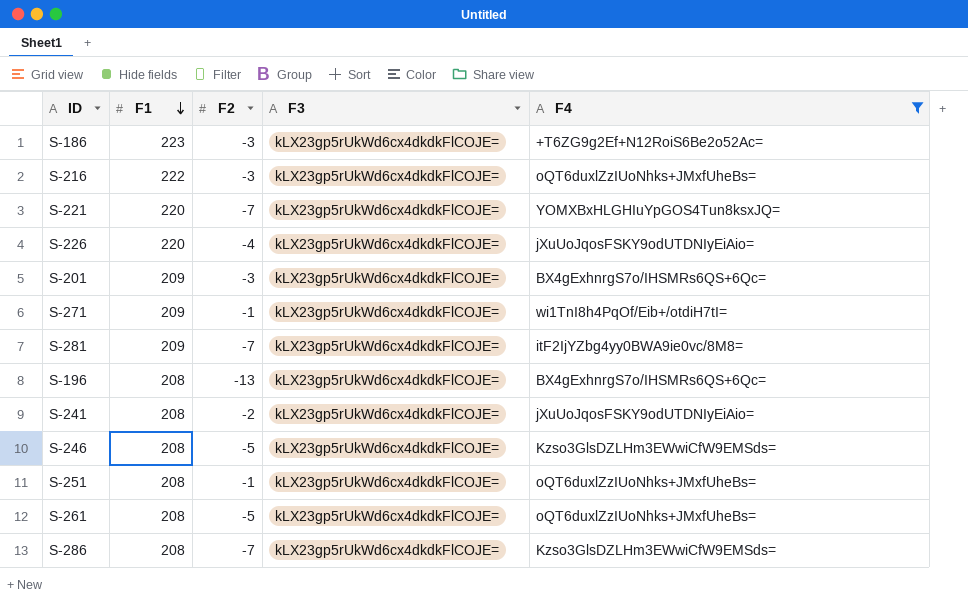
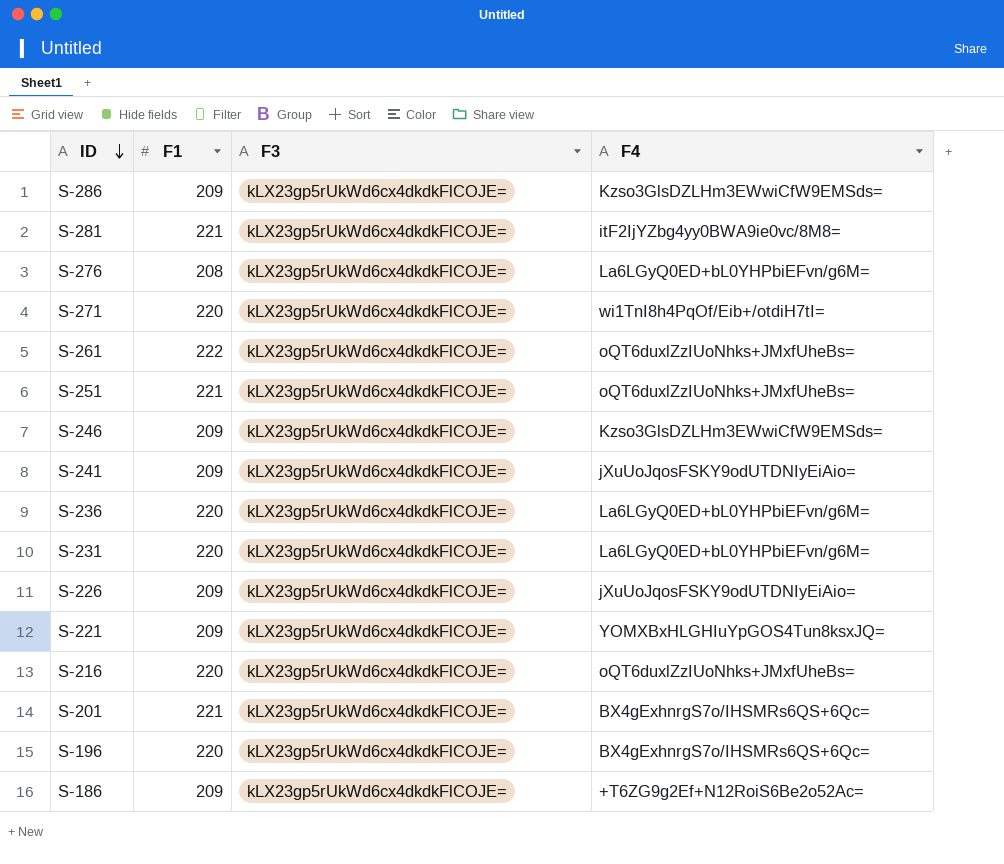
filter: F4 != La6LGyQ0ED+bL0YHPbiEFvn/g6M= -> none
row order: F1 descending -> ID descending
column F2 | position: 3 -> none
S-286 | F1: 208 -> 209
S-281 | F1: 209 -> 221
S-271 | F1: 209 -> 220
S-261 | F1: 208 -> 222
S-251 | F1: 208 -> 221
S-246 | F1: 208 -> 209
S-241 | F1: 208 -> 209
S-226 | F1: 220 -> 209
S-221 | F1: 220 -> 209
S-216 | F1: 222 -> 220
S-201 | F1: 209 -> 221
S-196 | F1: 208 -> 220
S-186 | F1: 223 -> 209

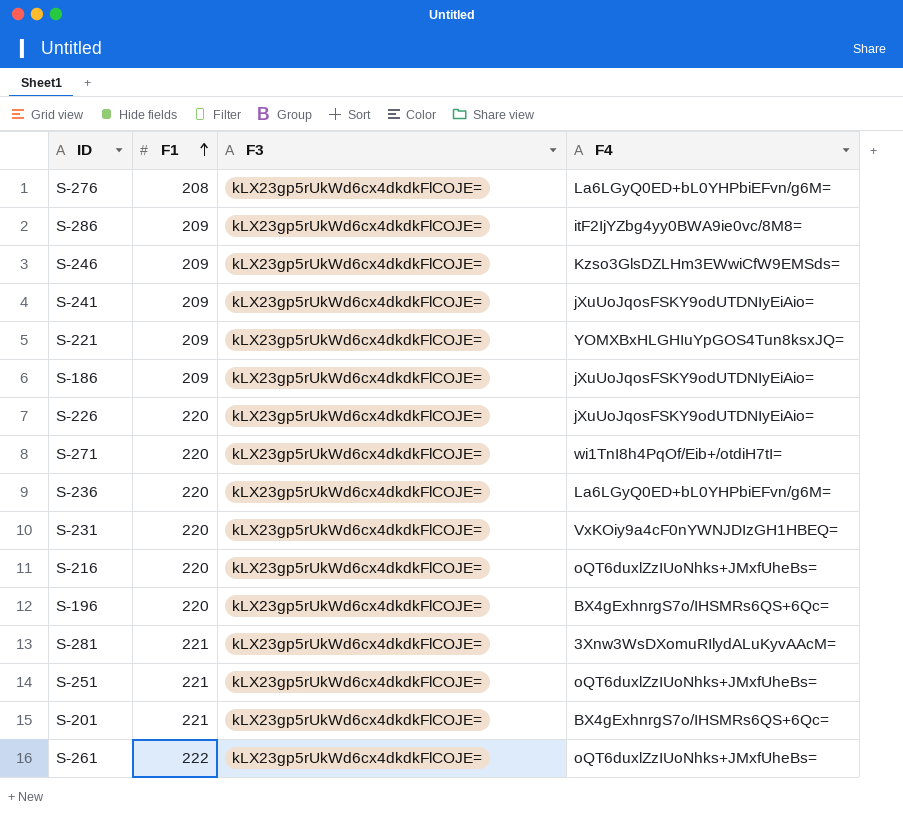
row order: ID descending -> F1 ascending
S-286 | F4: Kzso3GlsDZLHm3EWwiCfW9EMSds= -> itF2IjYZbg4yy0BWA9ie0vc/8M8=
S-186 | F4: +T6ZG9g2Ef+N12RoiS6Be2o52Ac= -> jXuUoJqosFSKY9odUTDNIyEiAio=
S-226 | F1: 209 -> 220
S-231 | F4: La6LGyQ0ED+bL0YHPbiEFvn/g6M= -> VxKOiy9a4cF0nYWNJDIzGH1HBEQ=
S-281 | F4: itF2IjYZbg4yy0BWA9ie0vc/8M8= -> 3Xnw3WsDXomuRIlydALuKyvAAcM=

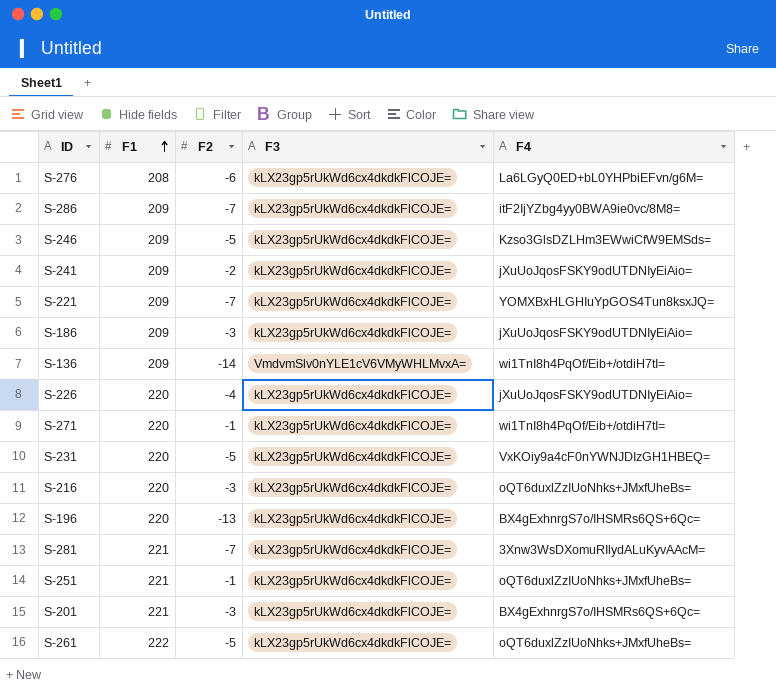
column F2 | position: none -> 3
row S-236: 220 | kLX23gp5rUkWd6cx4dkdkFlCOJE= | La6LGyQ0ED+bL0YHPbiEFvn/g6M= -> none
row S-136: none -> 209 | -14 | VmdvmSlv0nYLE1cV6VMyWHLMvxA= | wi1TnI8h4PqOf/Eib+/otdiH7tI=

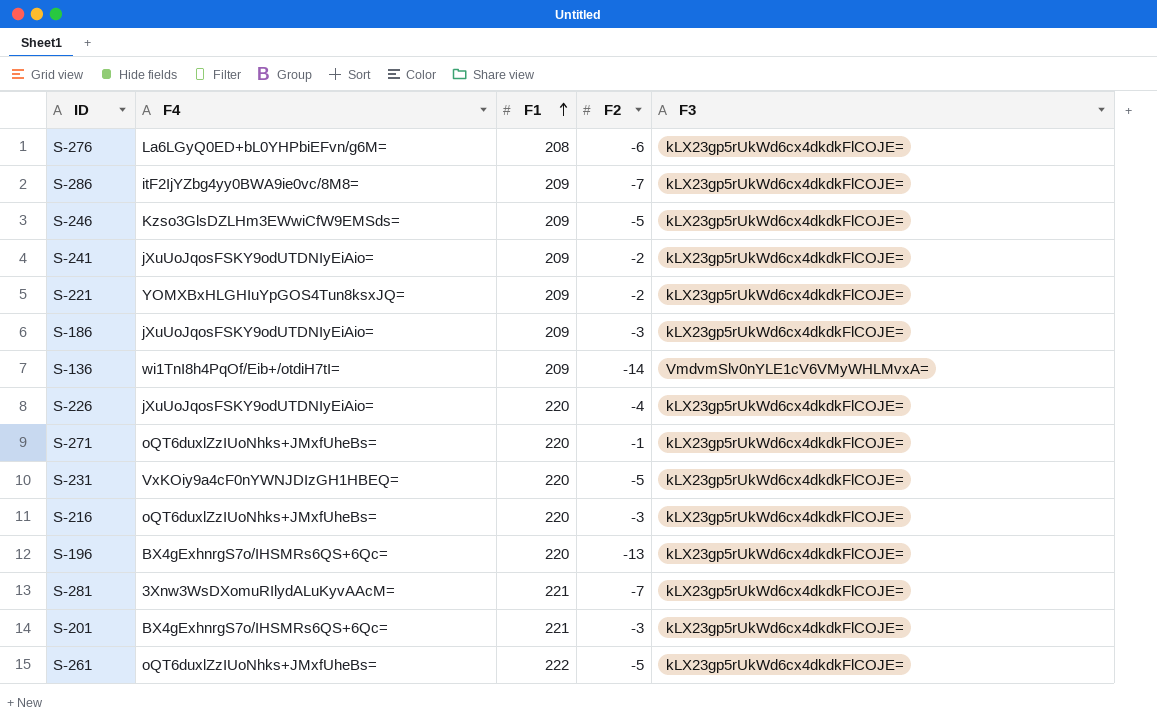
column F4 | position: 5 -> 2
row S-251: 221 | -1 | kLX23gp5rUkWd6cx4dkdkFlCOJE= | oQT6duxlZzIUoNhks+JMxfUheBs= -> none
S-221 | F2: -7 -> -2
S-271 | F4: wi1TnI8h4PqOf/Eib+/otdiH7tI= -> oQT6duxlZzIUoNhks+JMxfUheBs=

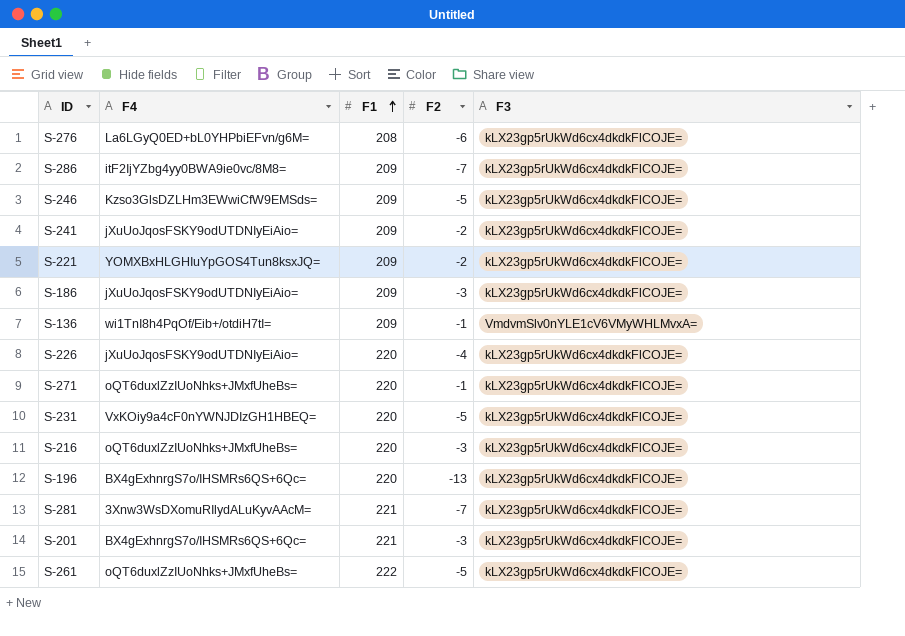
S-136 | F2: -14 -> -1

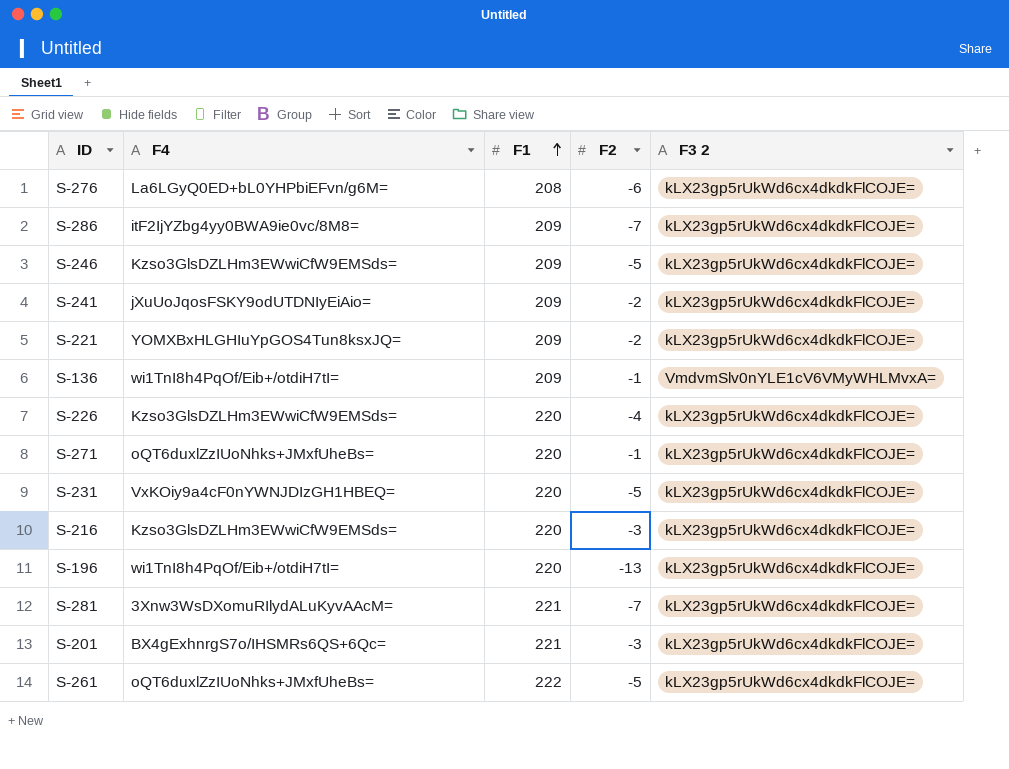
column name: F3 -> F3 2
row S-186: jXuUoJqosFSKY9odUTDNIyEiAio= | 209 | -3 | kLX23gp5rUkWd6cx4dkdkFlCOJE= -> none
S-226 | F4: jXuUoJqosFSKY9odUTDNIyEiAio= -> Kzso3GlsDZLHm3EWwiCfW9EMSds=
S-216 | F4: oQT6duxlZzIUoNhks+JMxfUheBs= -> Kzso3GlsDZLHm3EWwiCfW9EMSds=
S-196 | F4: BX4gExhnrgS7o/IHSMRs6QS+6Qc= -> wi1TnI8h4PqOf/Eib+/otdiH7tI=

